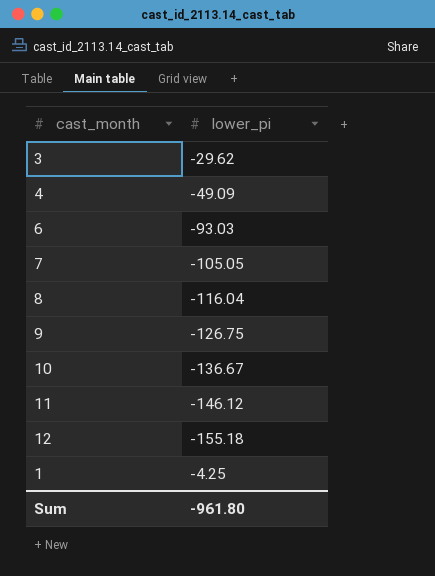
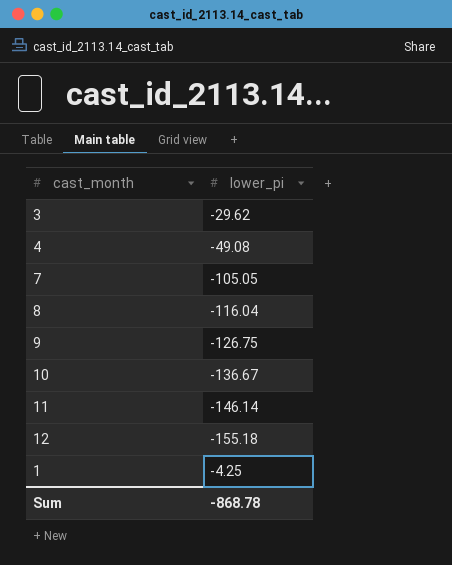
row 6: -93.03 -> none
4 | lower_pi: -49.09 -> -49.08
11 | lower_pi: -146.12 -> -146.14
Sum | lower_pi: -961.80 -> -868.78

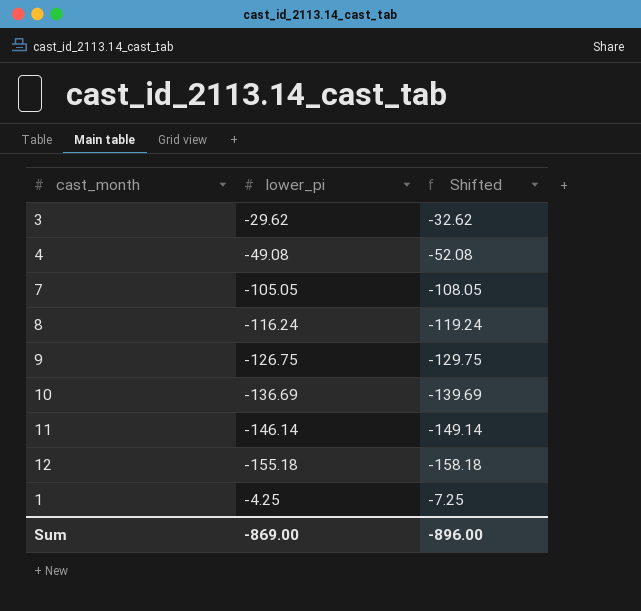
column Shifted | formula: none -> [lower_pi] - 3
8 | lower_pi: -116.04 -> -116.24
10 | lower_pi: -136.67 -> -136.69
Sum | lower_pi: -868.78 -> -869.00

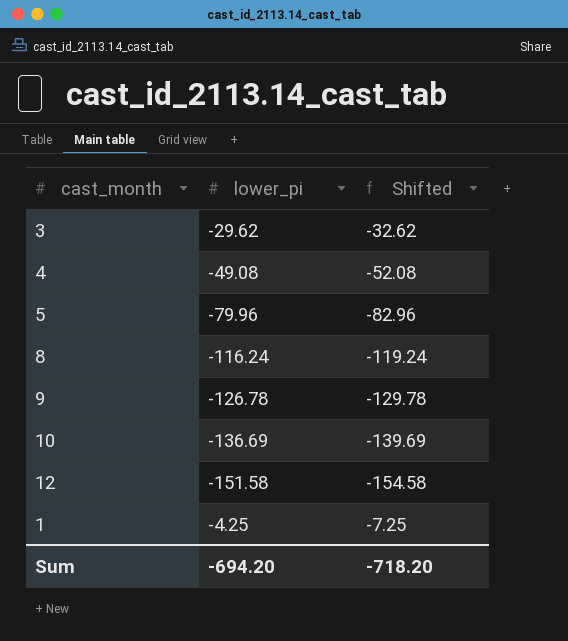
row 7: -105.05 | -108.05 -> none
row 11: -146.14 | -149.14 -> none
row 5: none -> -79.96 | -82.96
9 | lower_pi: -126.75 -> -126.78
9 | Shifted: -129.75 -> -129.78
12 | lower_pi: -155.18 -> -151.58
12 | Shifted: -158.18 -> -154.58
Sum | lower_pi: -869.00 -> -694.20
Sum | Shifted: -896.00 -> -718.20

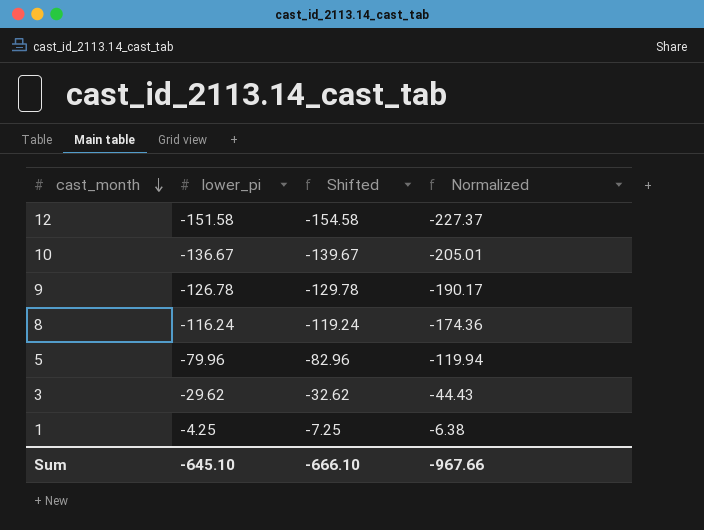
row order: none -> cast_month descending
column Normalized | formula: none -> [lower_pi] * 1.5
row 4: -49.08 | -52.08 -> none
10 | lower_pi: -136.69 -> -136.67
10 | Shifted: -139.69 -> -139.67
Sum | lower_pi: -694.20 -> -645.10
Sum | Shifted: -718.20 -> -666.10

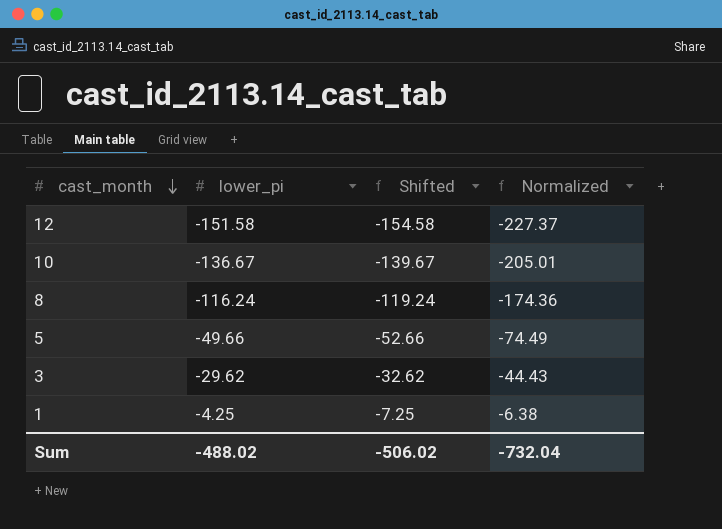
row 9: -126.78 | -129.78 | -190.17 -> none
5 | lower_pi: -79.96 -> -49.66
5 | Shifted: -82.96 -> -52.66
5 | Normalized: -119.94 -> -74.49
Sum | lower_pi: -645.10 -> -488.02
Sum | Shifted: -666.10 -> -506.02
Sum | Normalized: -967.66 -> -732.04

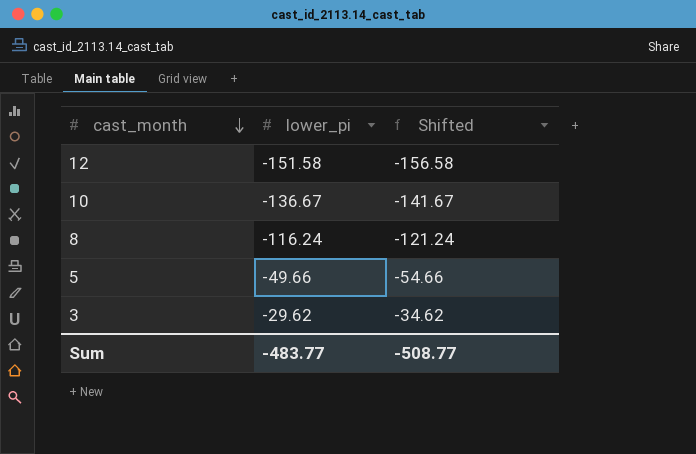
column Normalized | formula: [lower_pi] * 1.5 -> none
column Shifted | formula: [lower_pi] - 3 -> [lower_pi] - 5
row 1: -4.25 | -7.25 | -6.38 -> none
Sum | lower_pi: -488.02 -> -483.77
Sum | Shifted: -506.02 -> -508.77

